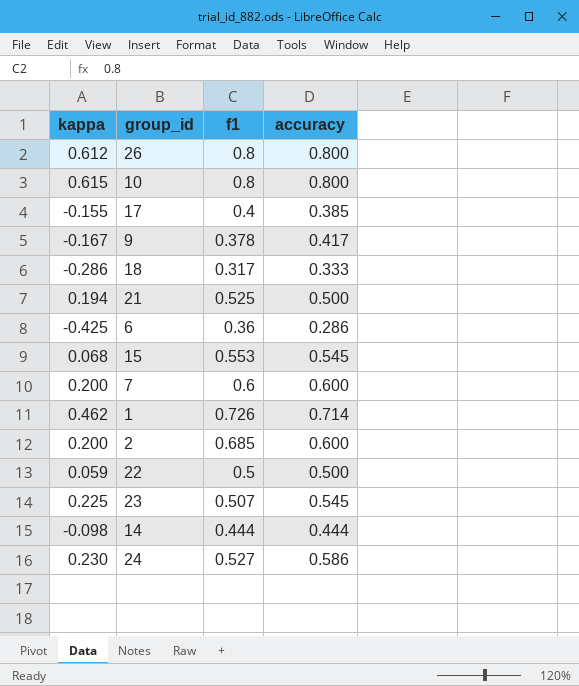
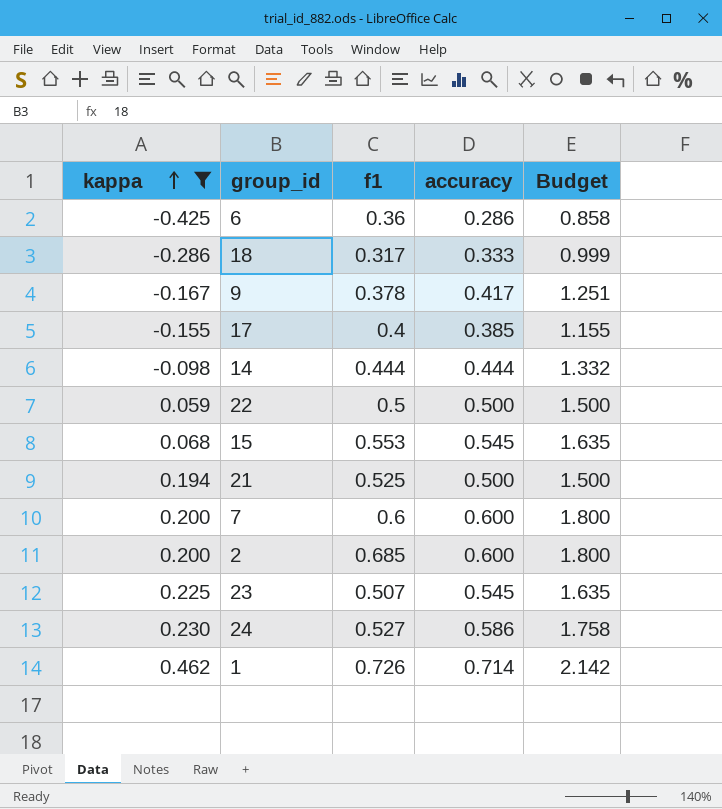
filter: none -> kappa <= 0.462
row order: none -> kappa ascending
column Budget | formula: none -> [accuracy] * 3

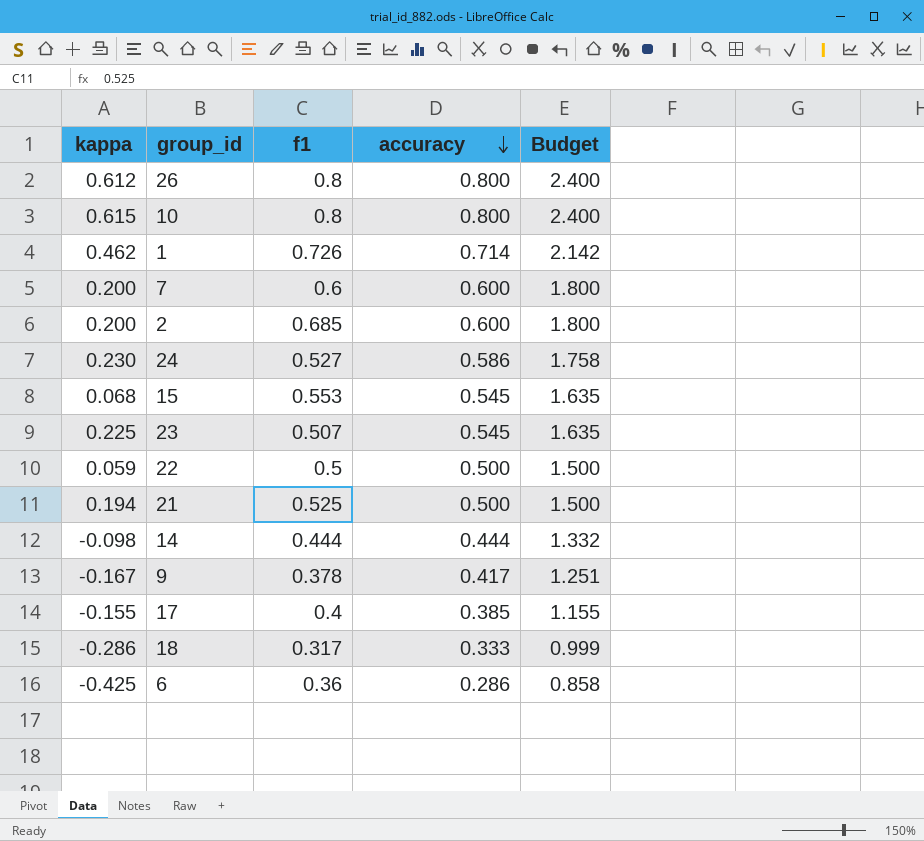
filter: kappa <= 0.462 -> none
row order: kappa ascending -> accuracy descending

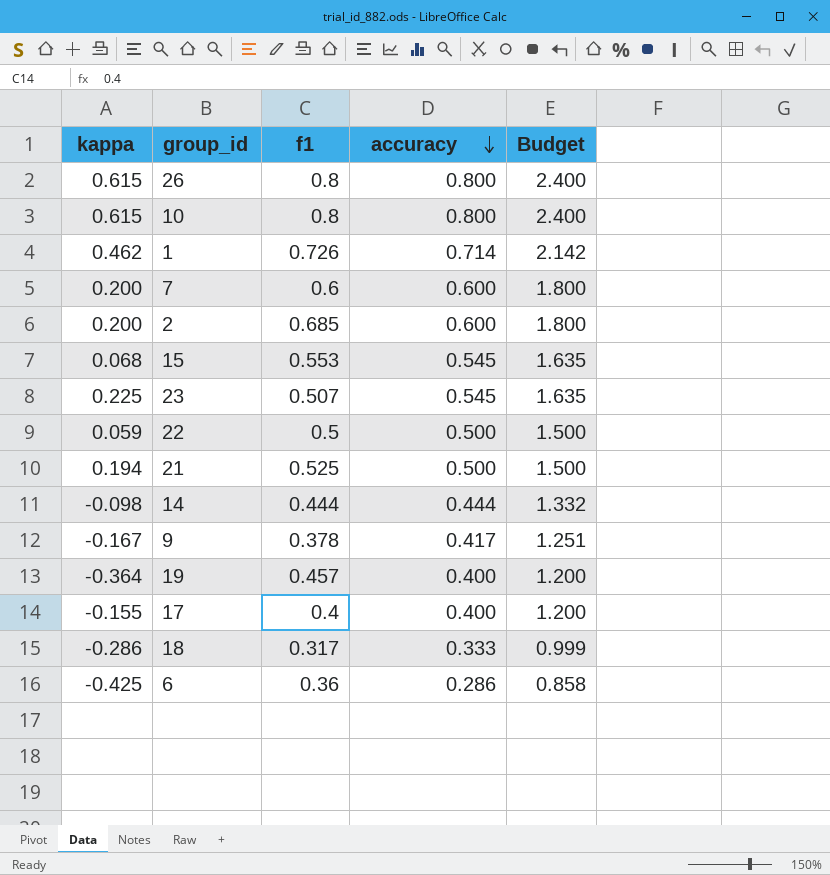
row 24: 0.230 | 0.527 | 0.586 | 1.758 -> none
26 | kappa: 0.612 -> 0.615
row 19: none -> -0.364 | 0.457 | 0.400 | 1.200
17 | accuracy: 0.385 -> 0.400
17 | Budget: 1.155 -> 1.200

